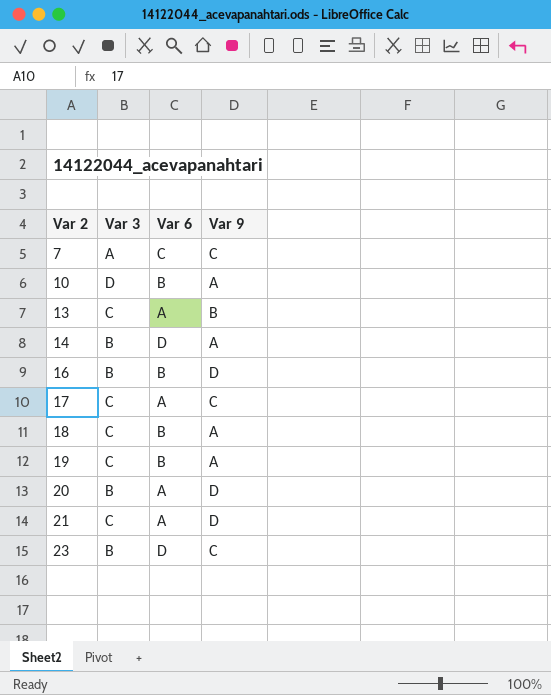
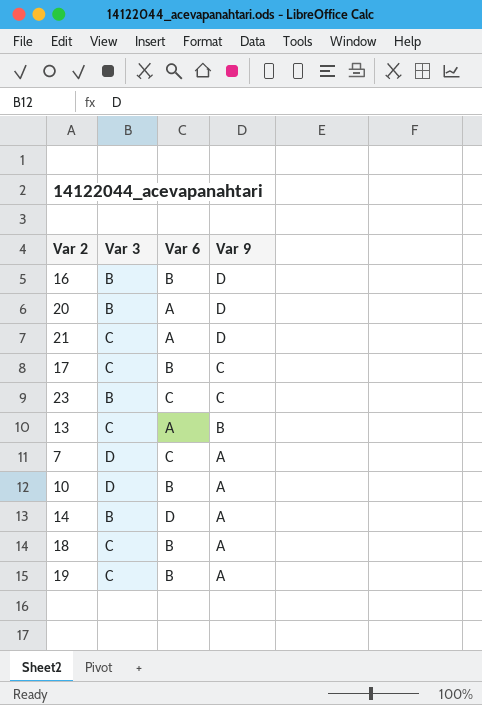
row order: Var 2 ascending -> Var 9 descending
17 | Var 6: A -> B
23 | Var 6: D -> C
7 | Var 3: A -> D
7 | Var 9: C -> A

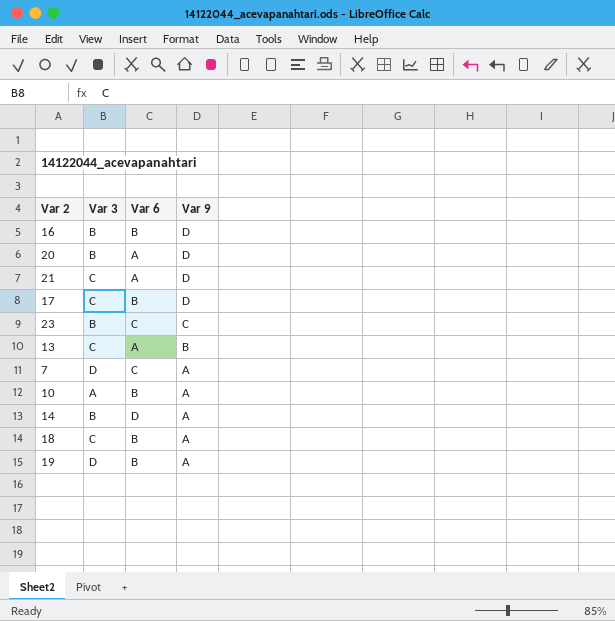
17 | Var 9: C -> D
10 | Var 3: D -> A
19 | Var 3: C -> D

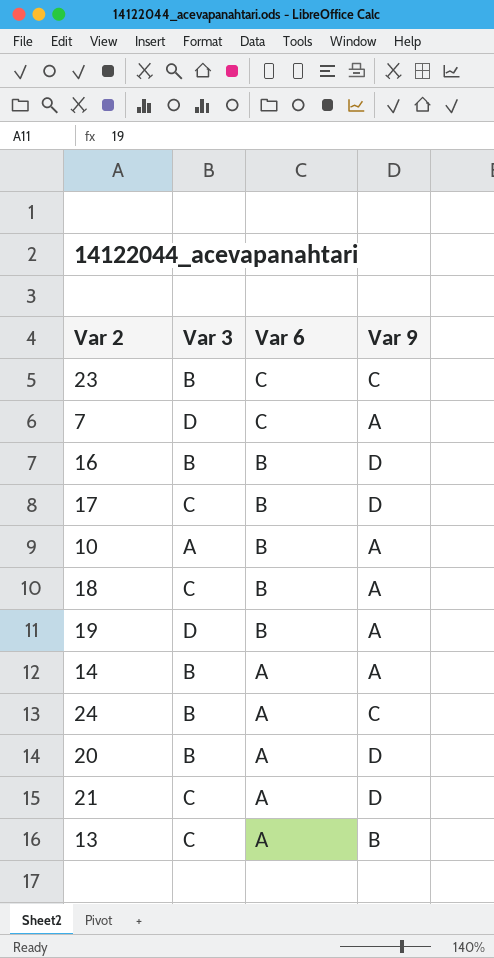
row order: Var 9 descending -> Var 6 descending
14 | Var 6: D -> A
row 24: none -> B | A | C

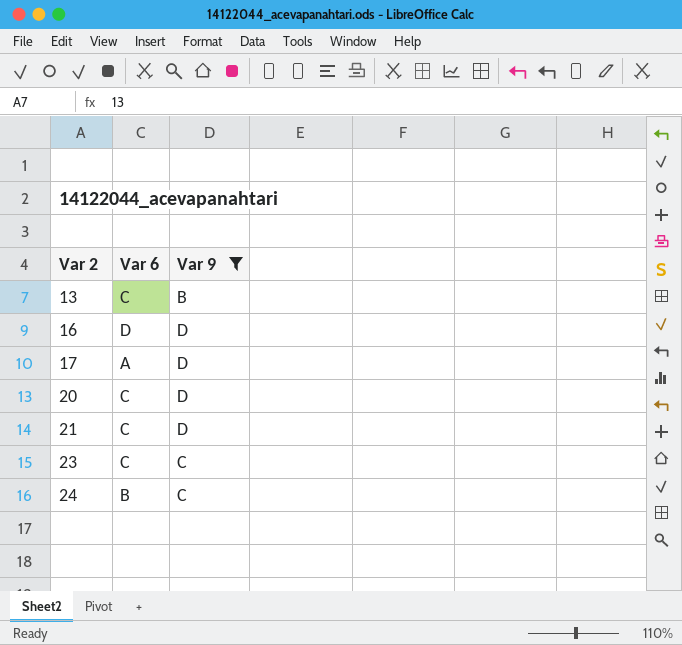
filter: none -> Var 9 != A
row order: Var 6 descending -> Var 2 ascending
column Var 3 | position: 2 -> none
13 | Var 6: A -> C
16 | Var 6: B -> D
17 | Var 6: B -> A
20 | Var 6: A -> C
21 | Var 6: A -> C
24 | Var 6: A -> B

